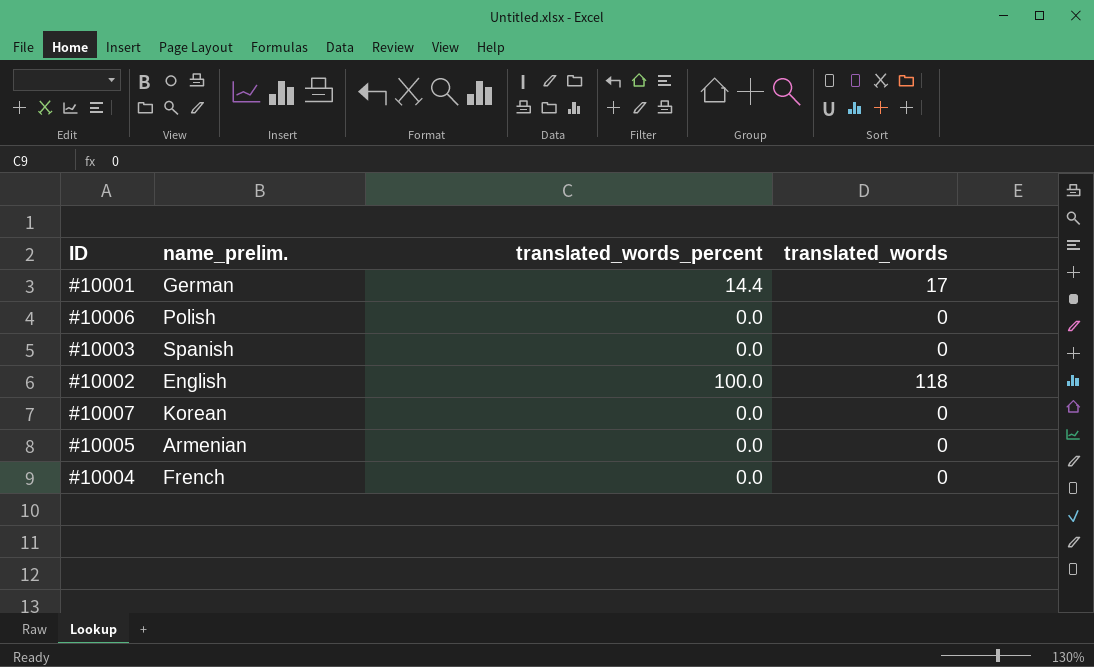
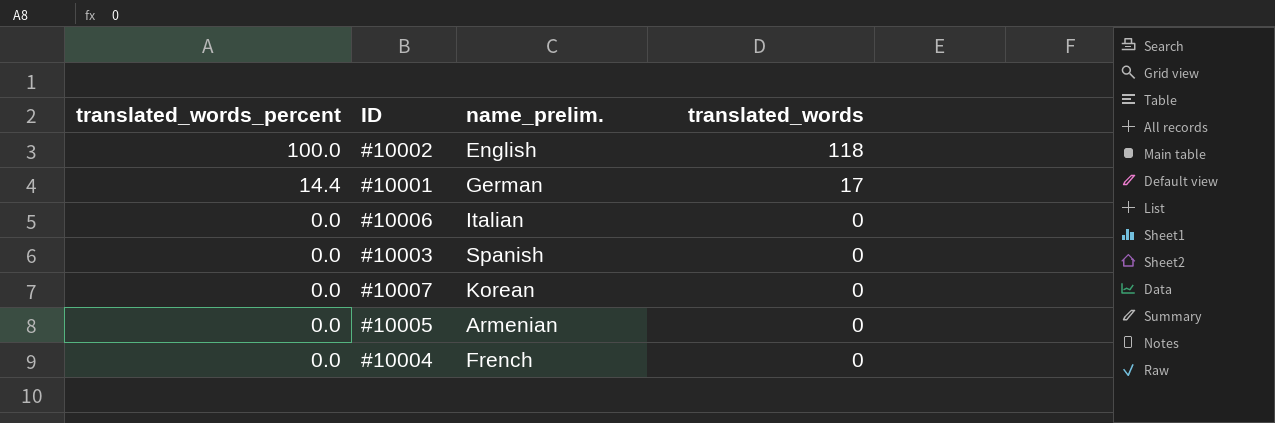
row order: none -> translated_words_percent descending
column translated_words_percent | position: 3 -> 1
#10006 | name_prelim.: Polish -> Italian

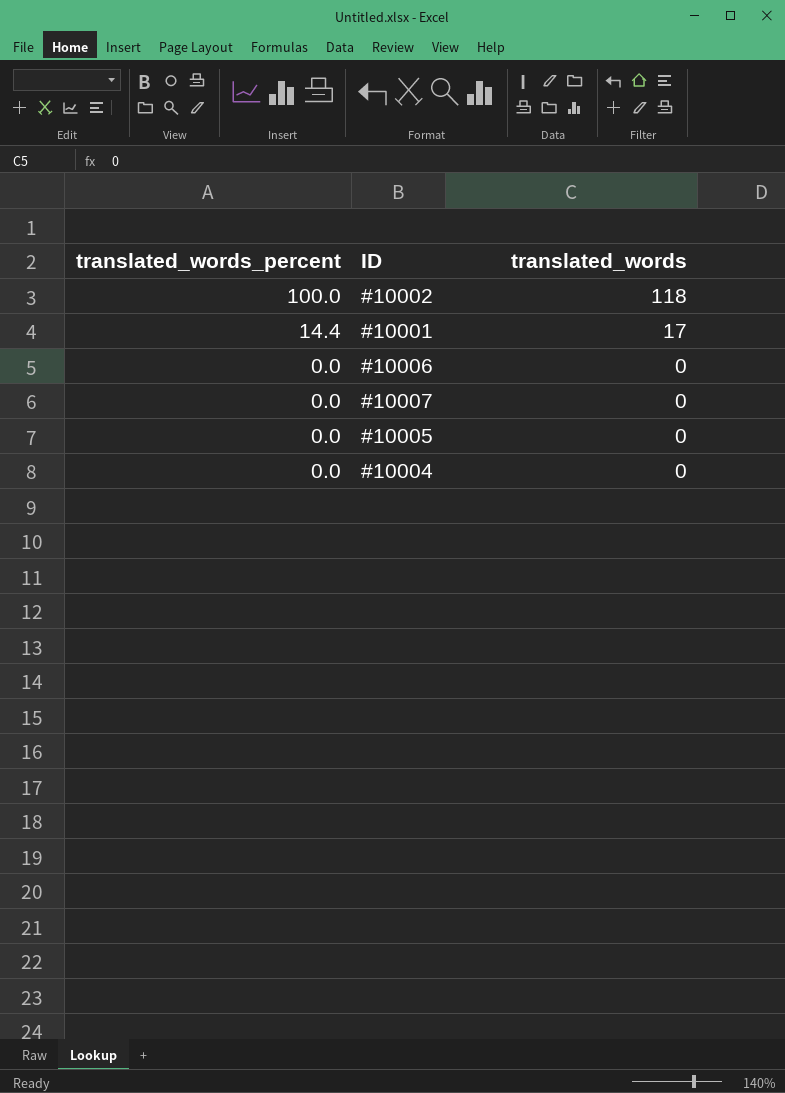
column name_prelim. | position: 3 -> none
row #10003: 0.0 | Spanish | 0 -> none

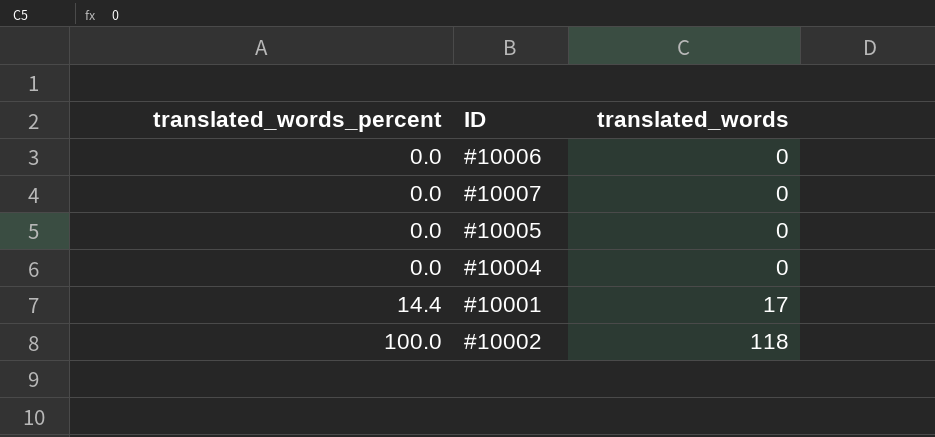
row order: translated_words_percent descending -> translated_words_percent ascending

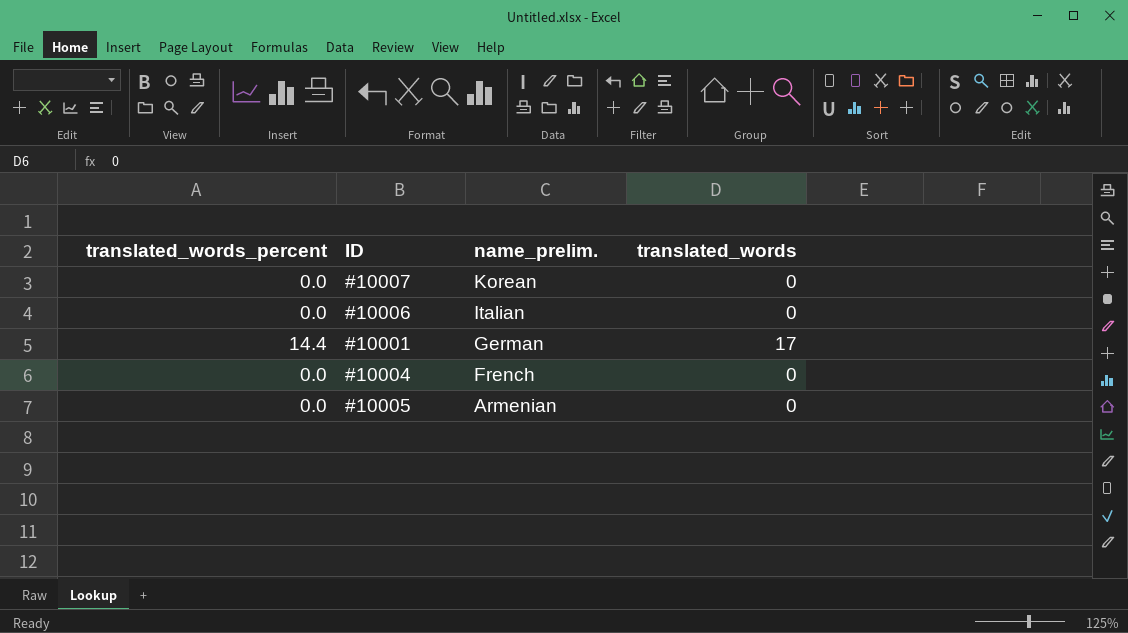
row order: translated_words_percent ascending -> name_prelim. descending
column name_prelim. | position: none -> 3
row #10002: 100.0 | 118 -> none

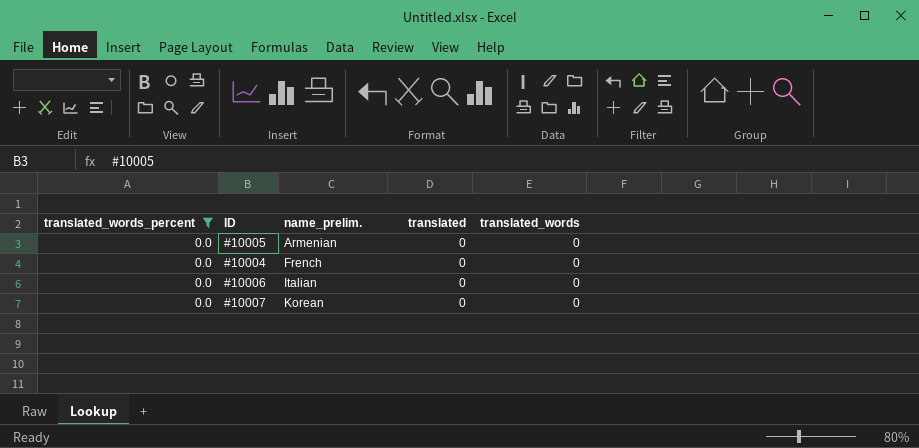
filter: none -> translated_words_percent = 0.0
row order: name_prelim. descending -> name_prelim. ascending
column translated | position: none -> 4

